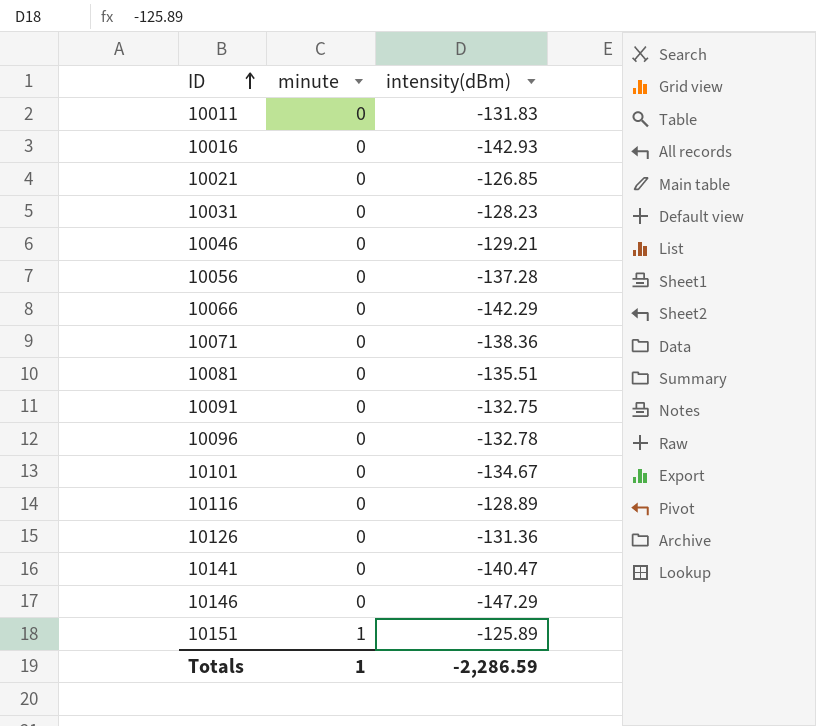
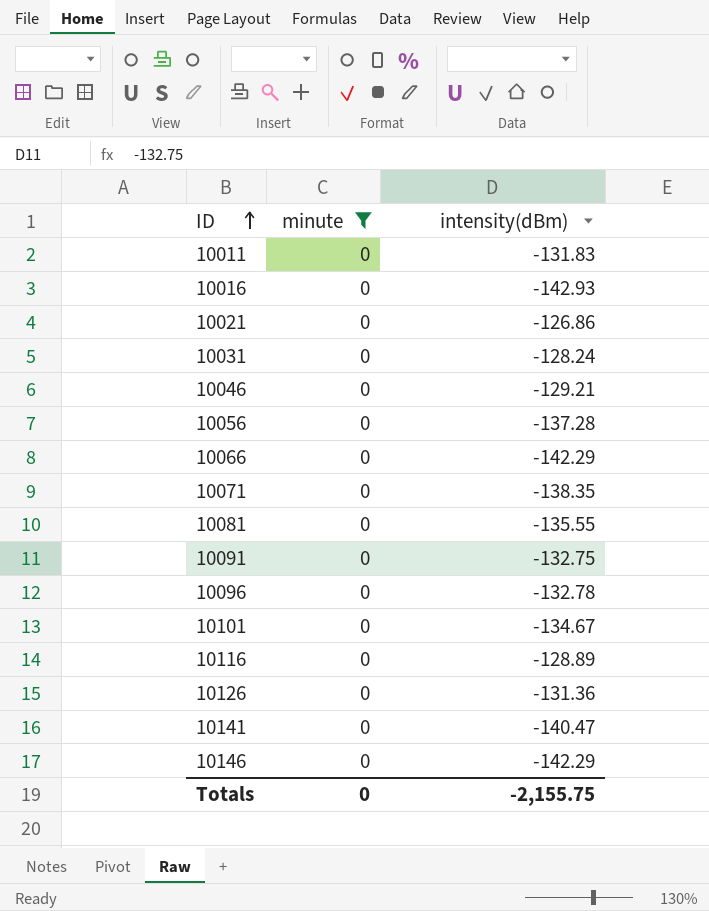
filter: none -> minute = 0
10021 | intensity(dBm): -126.85 -> -126.86
10031 | intensity(dBm): -128.23 -> -128.24
10071 | intensity(dBm): -138.36 -> -138.35
10081 | intensity(dBm): -135.51 -> -135.55
10146 | intensity(dBm): -147.29 -> -142.29
Totals | minute: 1 -> 0
Totals | intensity(dBm): -2,286.59 -> -2,155.75

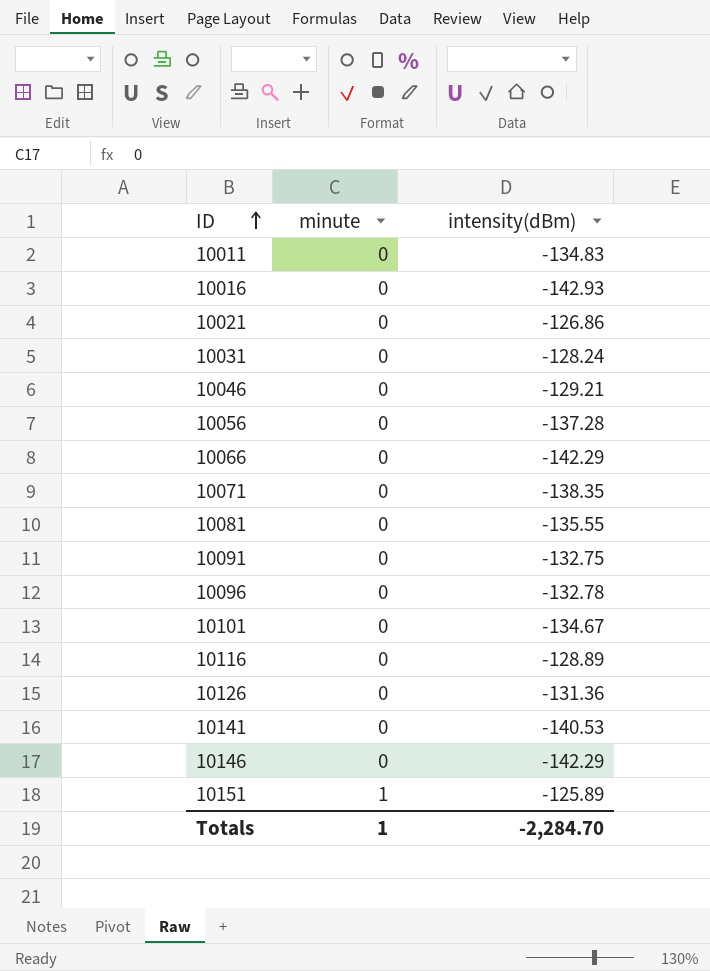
filter: minute = 0 -> none
10011 | intensity(dBm): -131.83 -> -134.83
10141 | intensity(dBm): -140.47 -> -140.53
Totals | minute: 0 -> 1
Totals | intensity(dBm): -2,155.75 -> -2,284.70

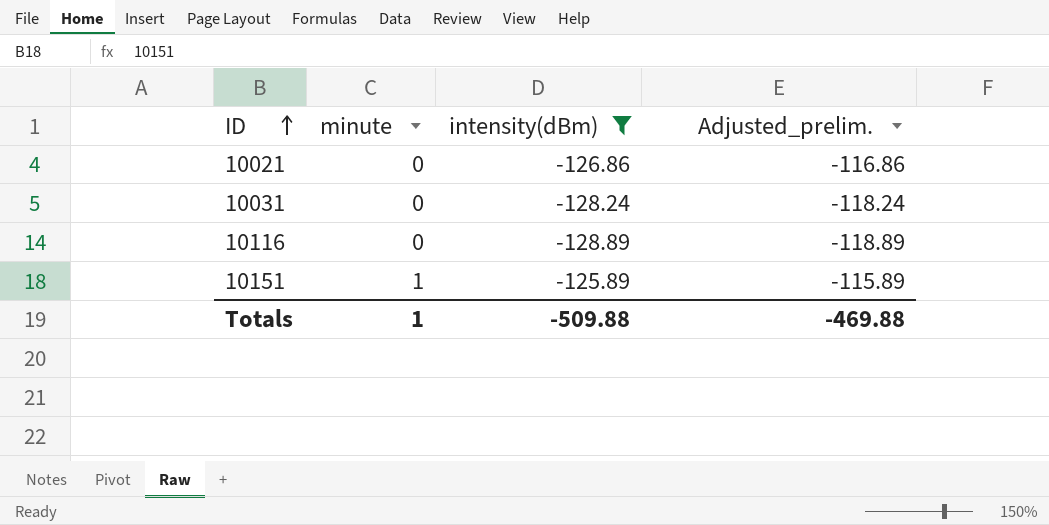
filter: none -> intensity(dBm) >= -128.89
column Adjusted_prelim. | formula: none -> [intensity(dBm)] + 10
Totals | intensity(dBm): -2,284.70 -> -509.88

